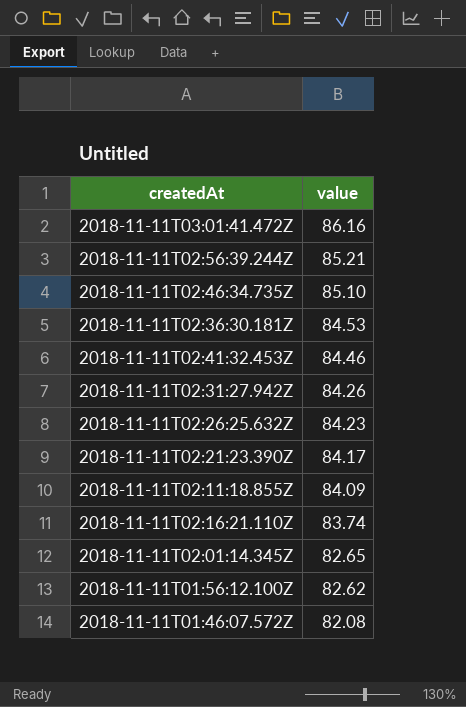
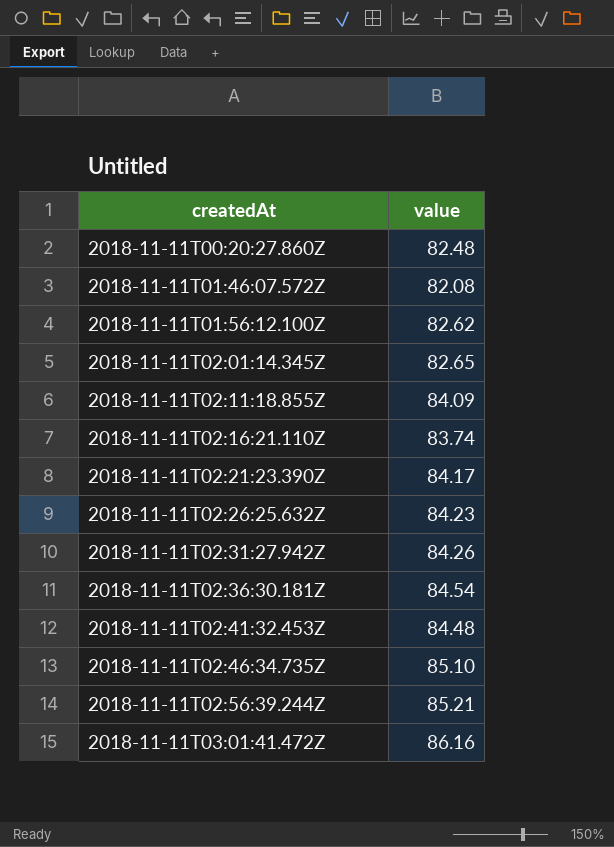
row order: value descending -> createdAt ascending
row 2018-11-11T00:20:27.860Z: none -> 82.48
2018-11-11T02:36:30.181Z | value: 84.53 -> 84.54
2018-11-11T02:41:32.453Z | value: 84.46 -> 84.48

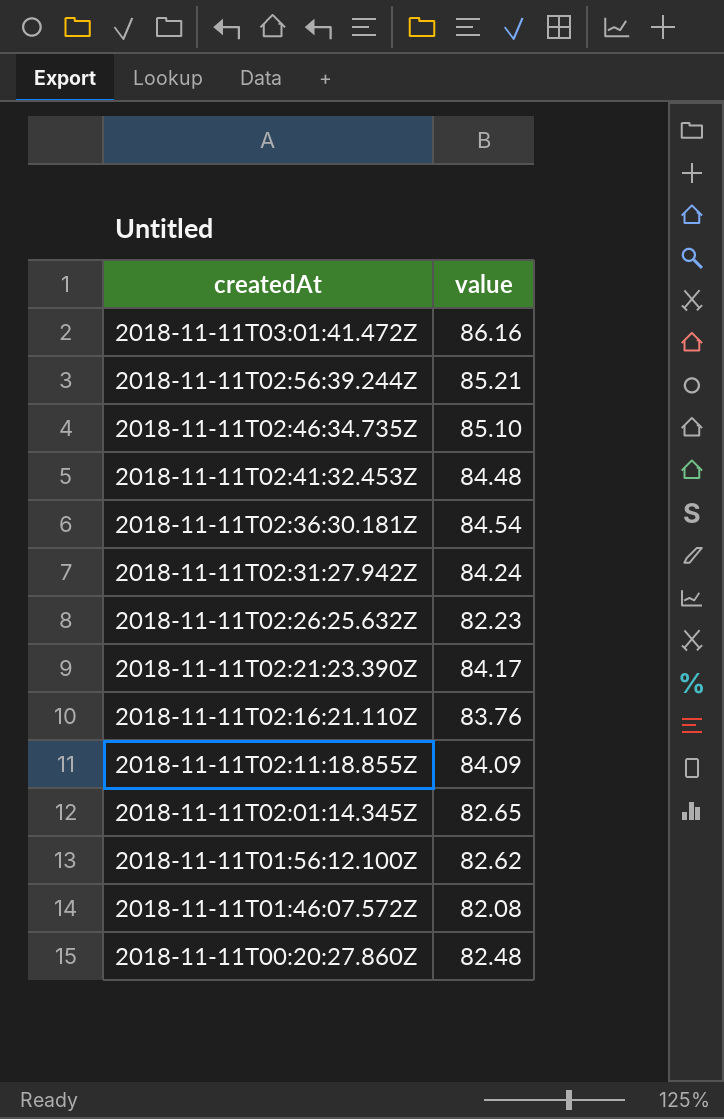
row order: createdAt ascending -> createdAt descending
2018-11-11T02:31:27.942Z | value: 84.26 -> 84.24
2018-11-11T02:26:25.632Z | value: 84.23 -> 82.23
2018-11-11T02:16:21.110Z | value: 83.74 -> 83.76

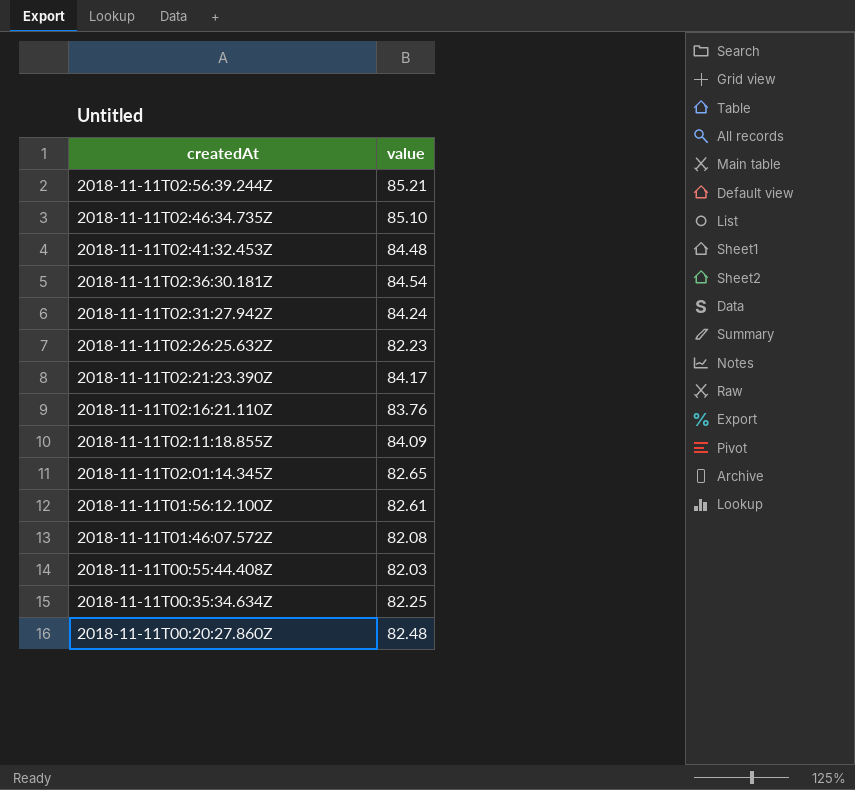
row 2018-11-11T03:01:41.472Z: 86.16 -> none
2018-11-11T01:56:12.100Z | value: 82.62 -> 82.61
row 2018-11-11T00:55:44.408Z: none -> 82.03
row 2018-11-11T00:35:34.634Z: none -> 82.25

